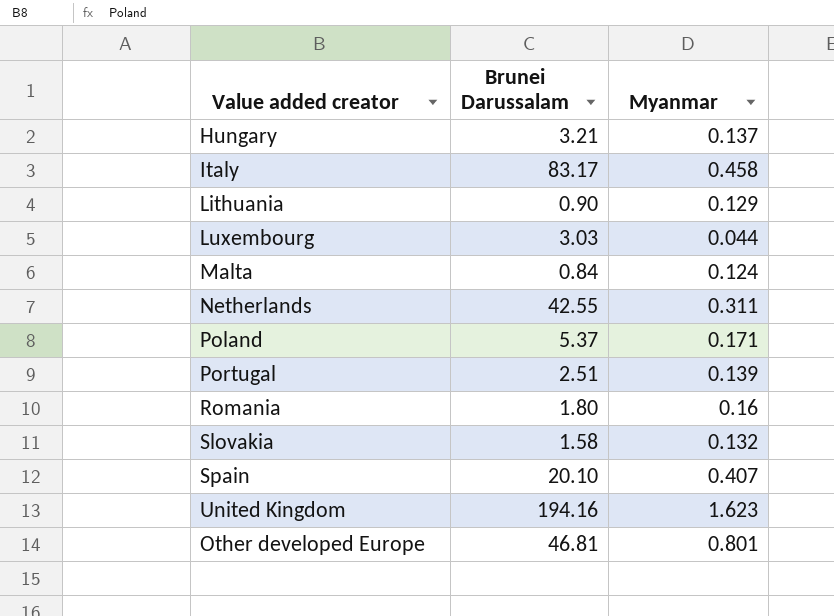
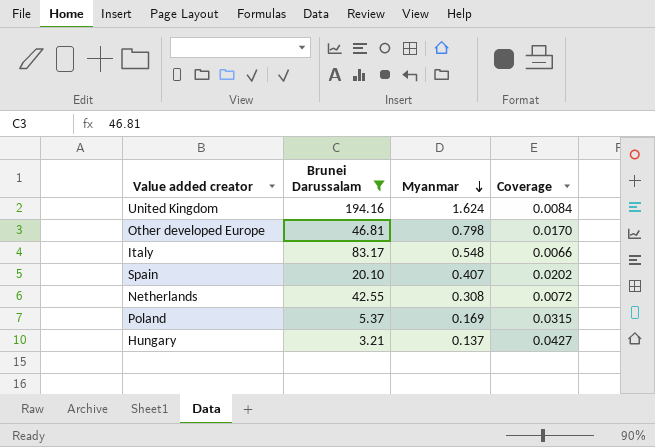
filter: none -> Brunei Darussalam >= 3.21
row order: none -> Myanmar descending
column Coverage | formula: none -> [Myanmar] / [Brunei Darussalam]
United Kingdom | Myanmar: 1.623 -> 1.624
Other developed Europe | Myanmar: 0.801 -> 0.798
Italy | Myanmar: 0.458 -> 0.548
Netherlands | Myanmar: 0.311 -> 0.308
Poland | Myanmar: 0.171 -> 0.169

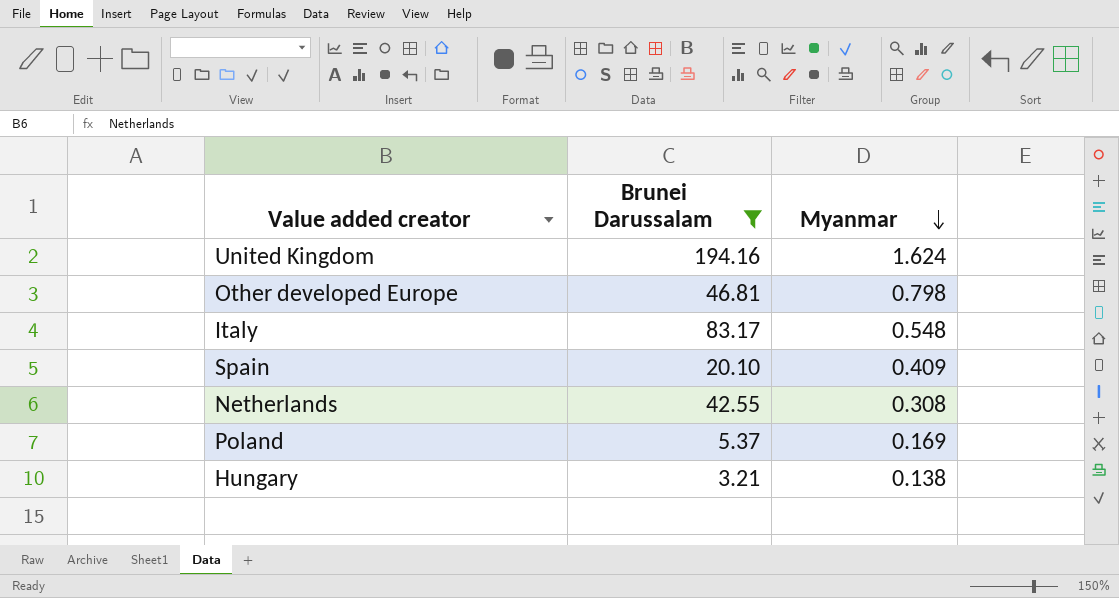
column Coverage | formula: [Myanmar] / [Brunei Darussalam] -> none
Spain | Myanmar: 0.407 -> 0.409
Hungary | Myanmar: 0.137 -> 0.138

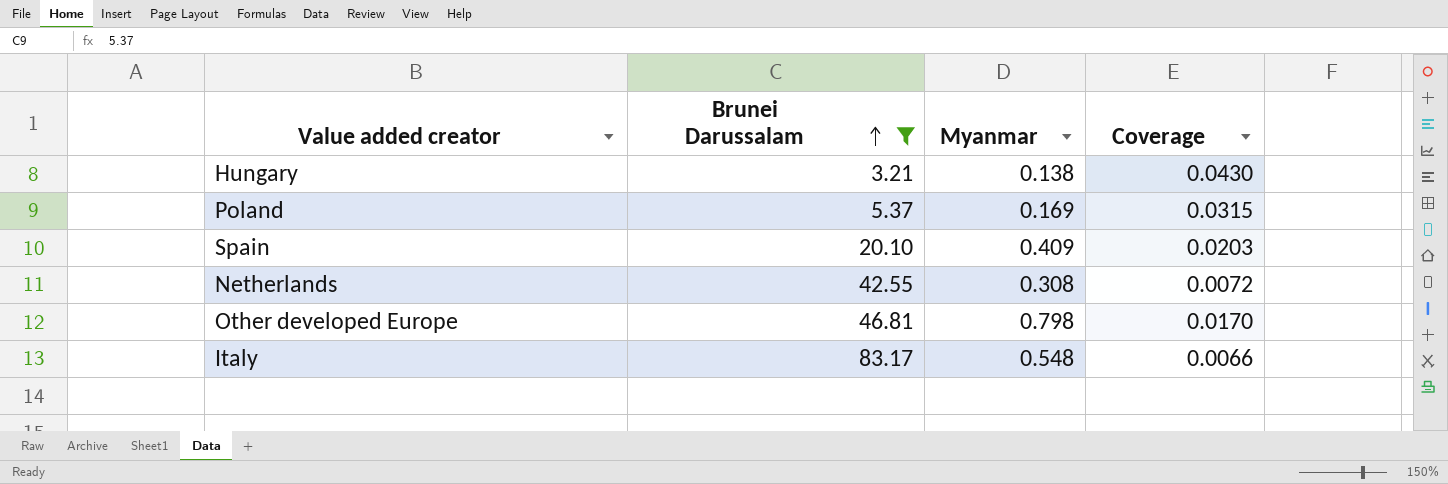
row order: Myanmar descending -> Brunei Darussalam ascending
column Coverage | formula: none -> [Myanmar] / [Brunei Darussalam]
row United Kingdom: 194.16 | 1.624 -> none

